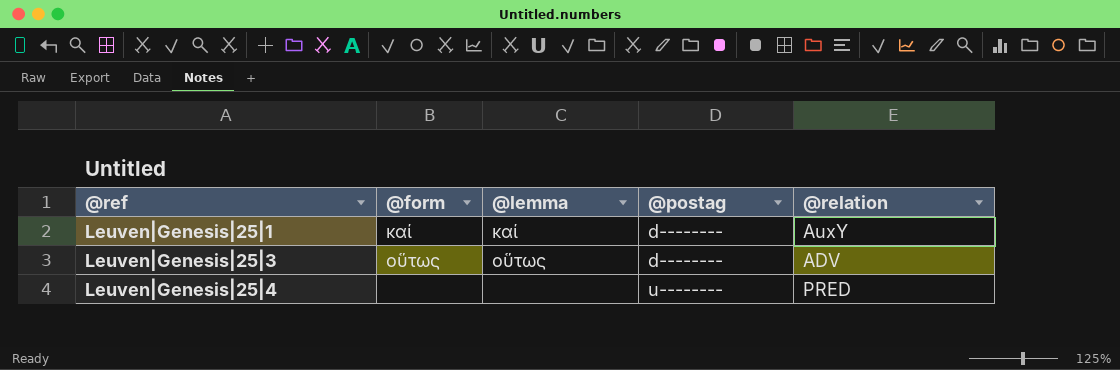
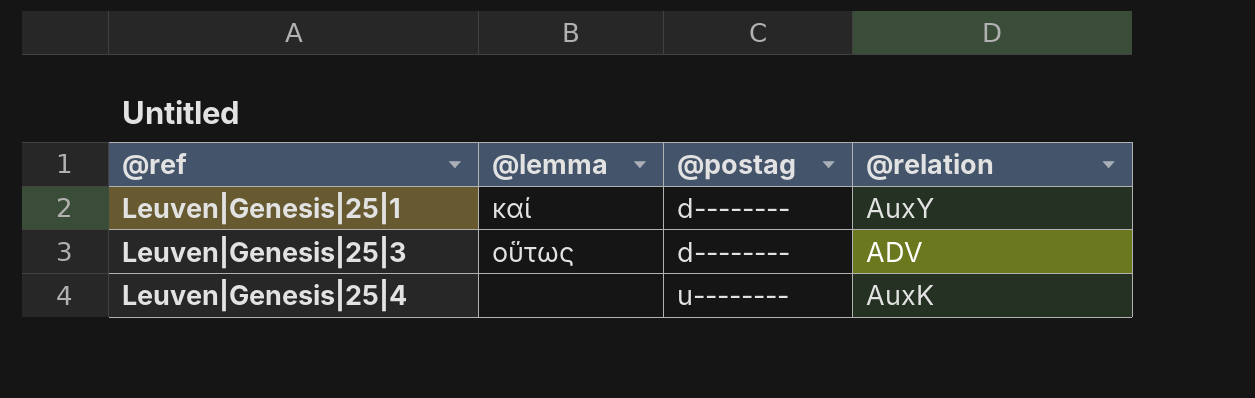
column @form | position: 2 -> none
Leuven|Genesis|25|4 | @relation: PRED -> AuxK

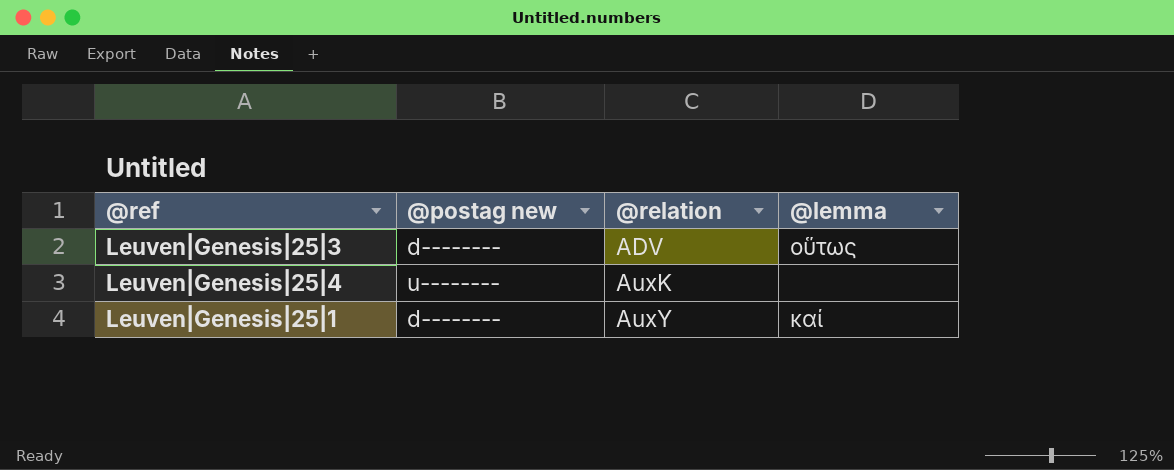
row order: @ref ascending -> @relation ascending
column name: @postag -> @postag new
column @lemma | position: 2 -> 4

